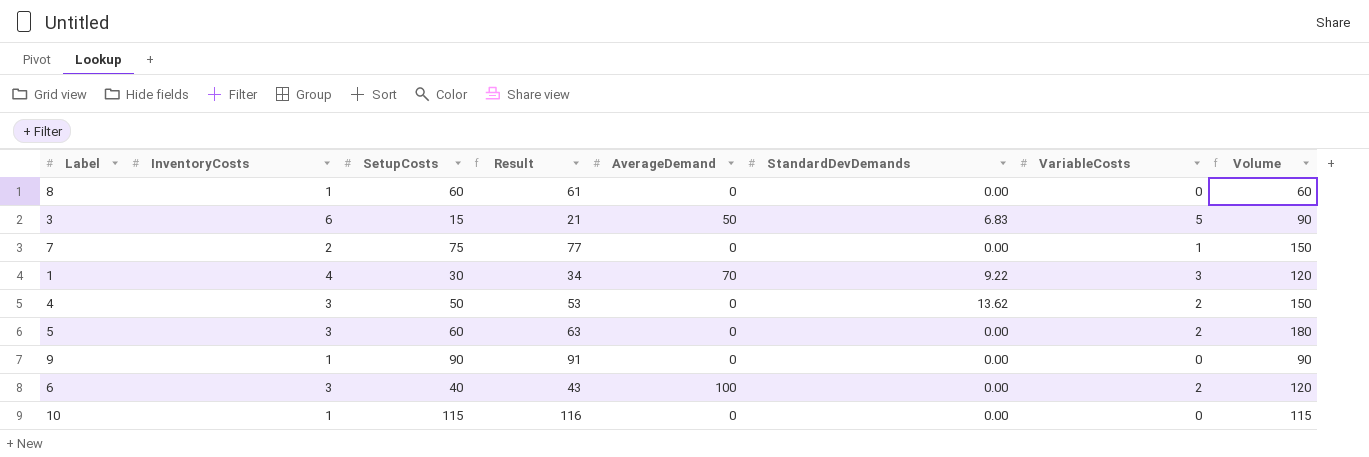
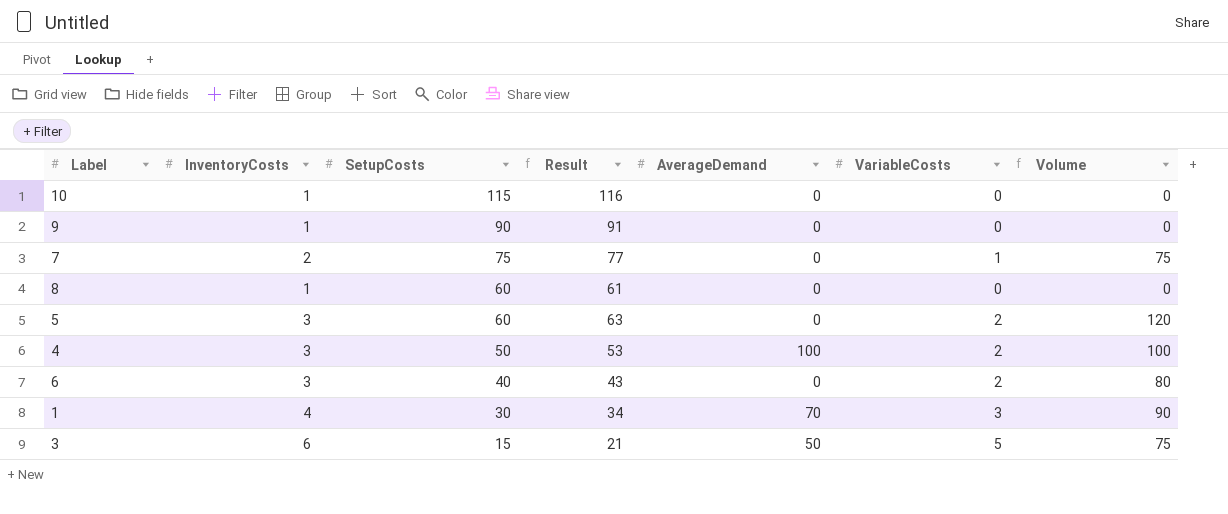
row order: none -> SetupCosts descending
column StandardDevDemands | position: 6 -> none
column Volume | formula: [InventoryCosts] * [SetupCosts] -> [SetupCosts] * [VariableCosts]
4 | AverageDemand: 0 -> 100
6 | AverageDemand: 100 -> 0

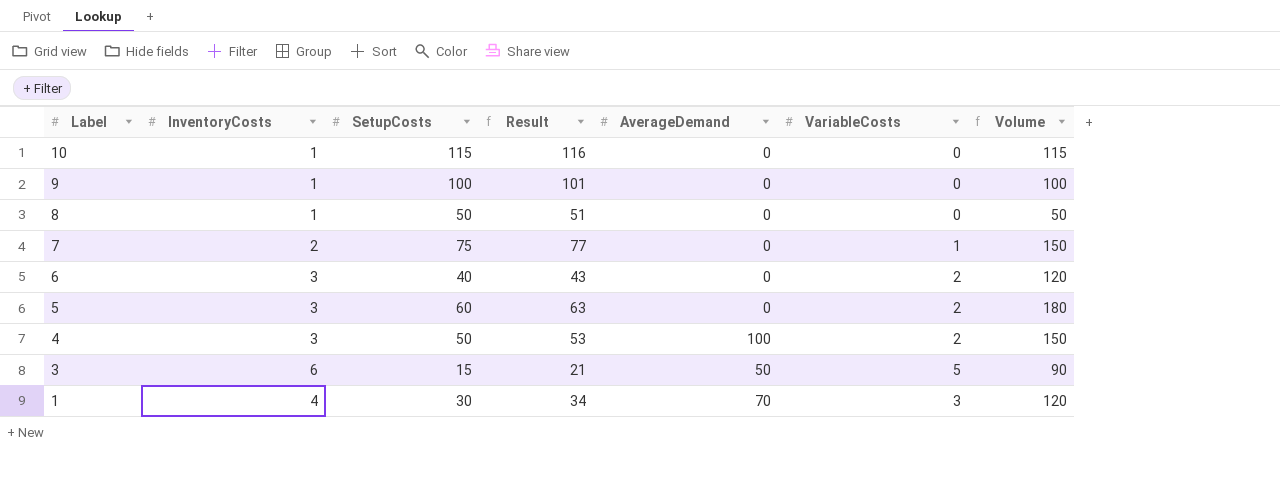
row order: SetupCosts descending -> Label descending
column Volume | formula: [SetupCosts] * [VariableCosts] -> [InventoryCosts] * [SetupCosts]
9 | SetupCosts: 90 -> 100
9 | Result: 91 -> 101
8 | SetupCosts: 60 -> 50
8 | Result: 61 -> 51

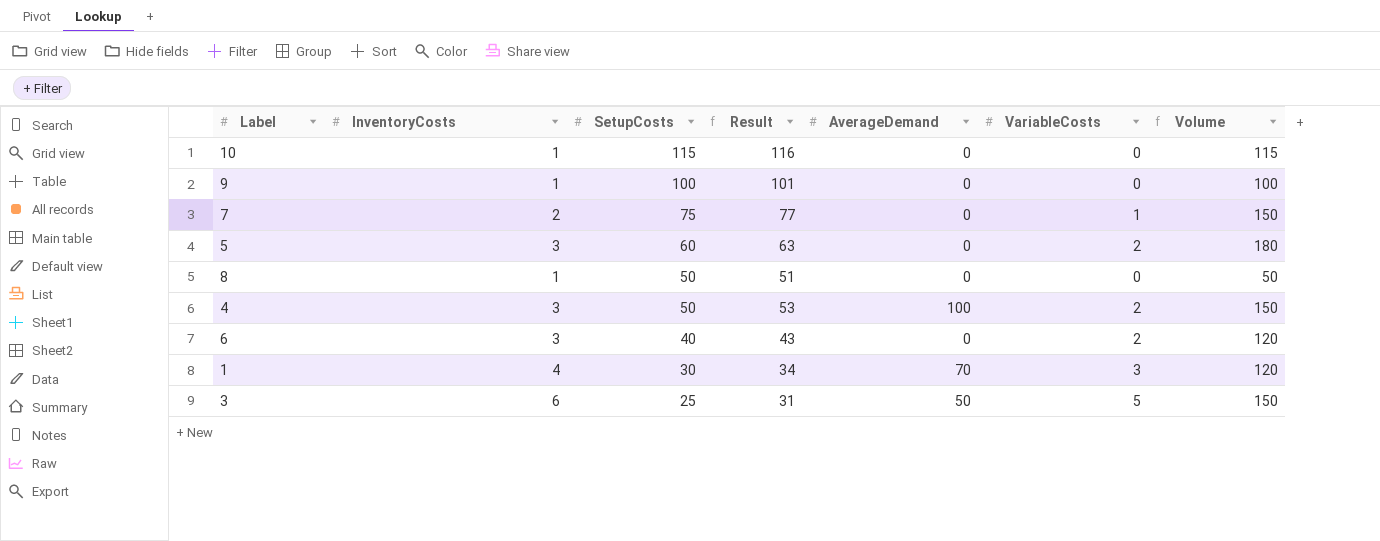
row order: Label descending -> SetupCosts descending
3 | SetupCosts: 15 -> 25
3 | Result: 21 -> 31
3 | Volume: 90 -> 150

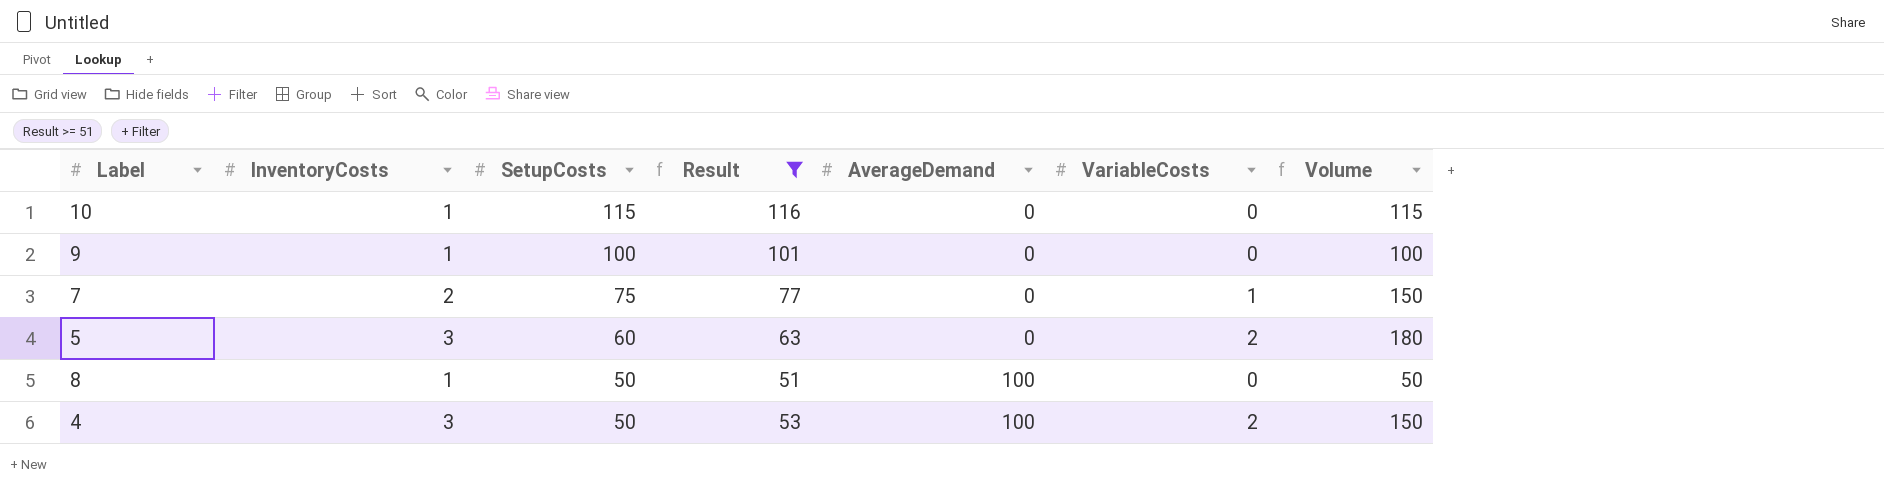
filter: none -> Result >= 51
8 | AverageDemand: 0 -> 100

